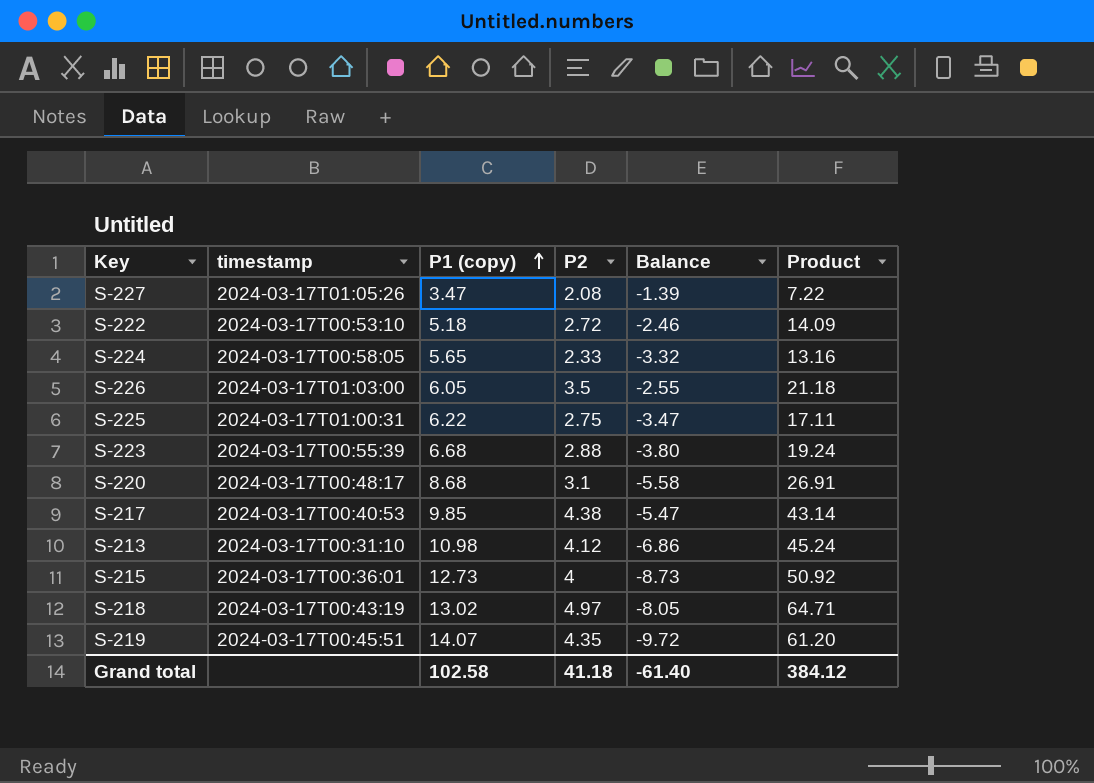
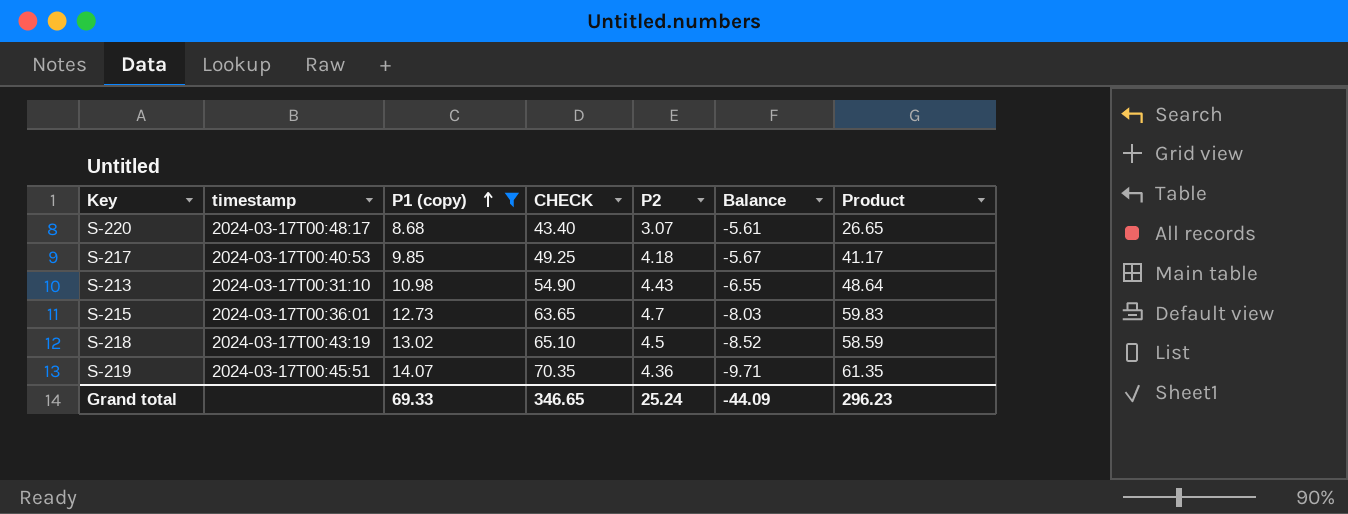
filter: none -> P1 (copy) >= 8.68
column CHECK | formula: none -> [P1 (copy)] * 5
S-220 | P2: 3.1 -> 3.07
S-220 | Balance: -5.58 -> -5.61
S-220 | Product: 26.91 -> 26.65
S-217 | P2: 4.38 -> 4.18
S-217 | Balance: -5.47 -> -5.67
S-217 | Product: 43.14 -> 41.17
S-213 | P2: 4.12 -> 4.43
S-213 | Balance: -6.86 -> -6.55
S-213 | Product: 45.24 -> 48.64
S-215 | P2: 4 -> 4.7
S-215 | Balance: -8.73 -> -8.03
S-215 | Product: 50.92 -> 59.83
S-218 | P2: 4.97 -> 4.5
S-218 | Balance: -8.05 -> -8.52
S-218 | Product: 64.71 -> 58.59
S-219 | P2: 4.35 -> 4.36
S-219 | Balance: -9.72 -> -9.71
S-219 | Product: 61.20 -> 61.35
Grand total | P1 (copy): 102.58 -> 69.33
Grand total | P2: 41.18 -> 25.24
Grand total | Balance: -61.40 -> -44.09
Grand total | Product: 384.12 -> 296.23

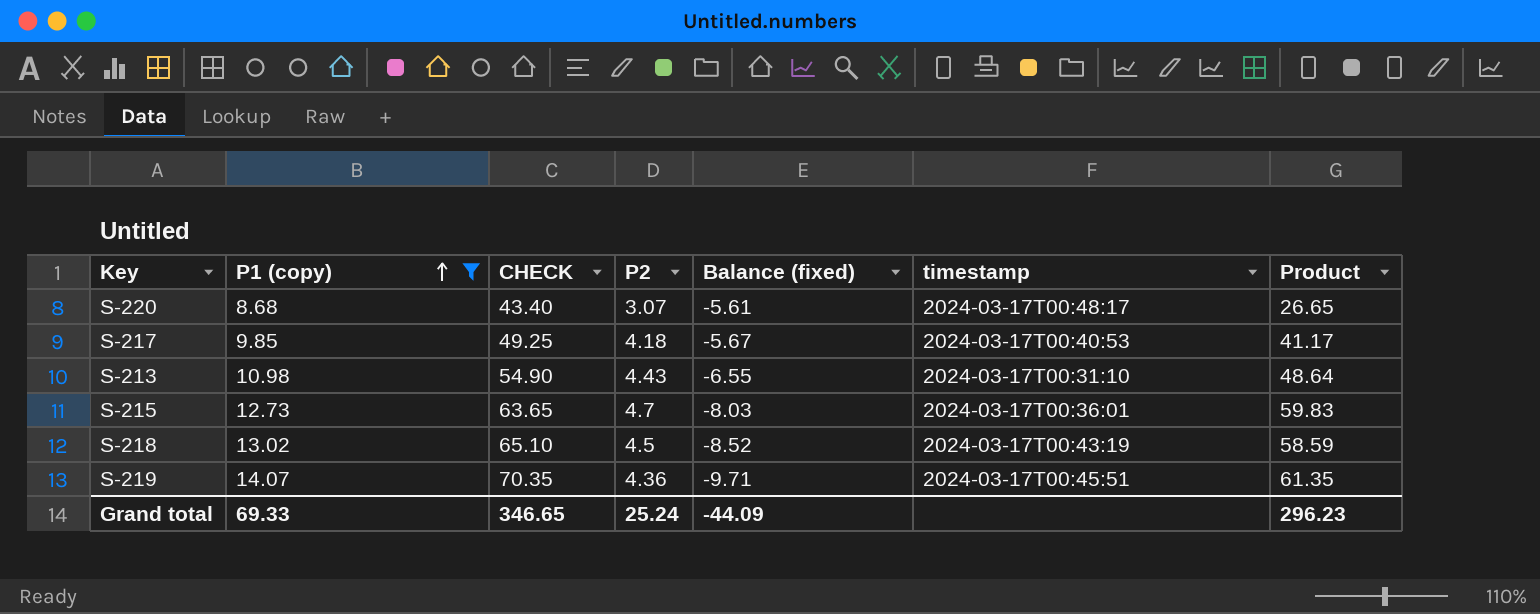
column name: Balance -> Balance (fixed)
column timestamp | position: 2 -> 6

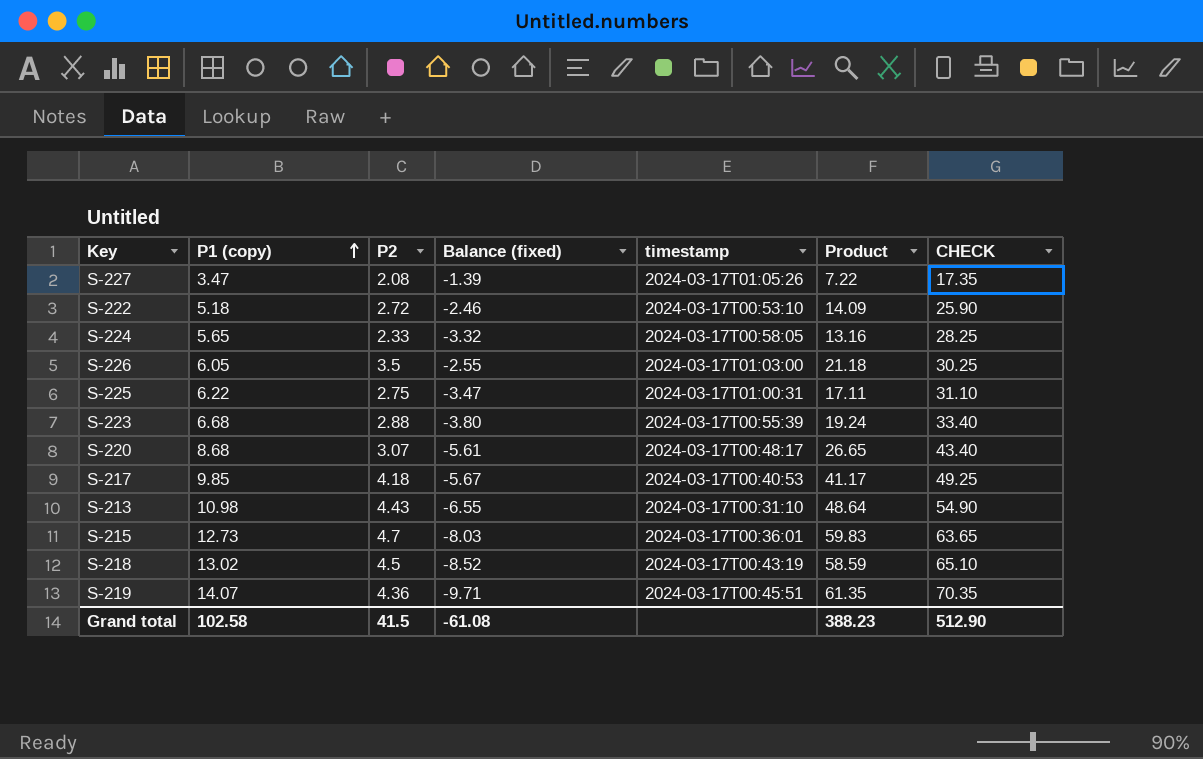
filter: P1 (copy) >= 8.68 -> none
column CHECK | position: 3 -> 7
Grand total | P1 (copy): 69.33 -> 102.58
Grand total | P2: 25.24 -> 41.5
Grand total | Balance (fixed): -44.09 -> -61.08
Grand total | Product: 296.23 -> 388.23
Grand total | CHECK: 346.65 -> 512.90

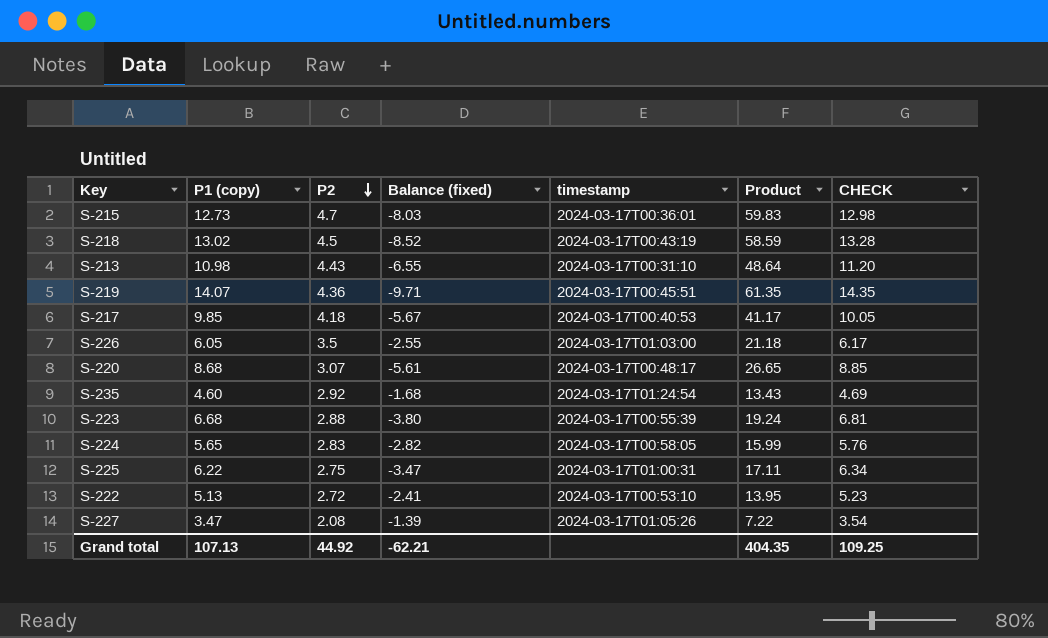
row order: P1 (copy) ascending -> P2 descending
column CHECK | formula: [P1 (copy)] * 5 -> [P1 (copy)] * 1.02
row S-235: none -> 4.60 | 2.92 | -1.68 | 2024-03-17T01:24:54 | 13.43 | 4.69
S-224 | P2: 2.33 -> 2.83
S-224 | Balance (fixed): -3.32 -> -2.82
S-224 | Product: 13.16 -> 15.99
S-222 | P1 (copy): 5.18 -> 5.13
S-222 | Balance (fixed): -2.46 -> -2.41
S-222 | Product: 14.09 -> 13.95
Grand total | P1 (copy): 102.58 -> 107.13
Grand total | P2: 41.5 -> 44.92
Grand total | Balance (fixed): -61.08 -> -62.21
Grand total | Product: 388.23 -> 404.35
Grand total | CHECK: 512.90 -> 109.25

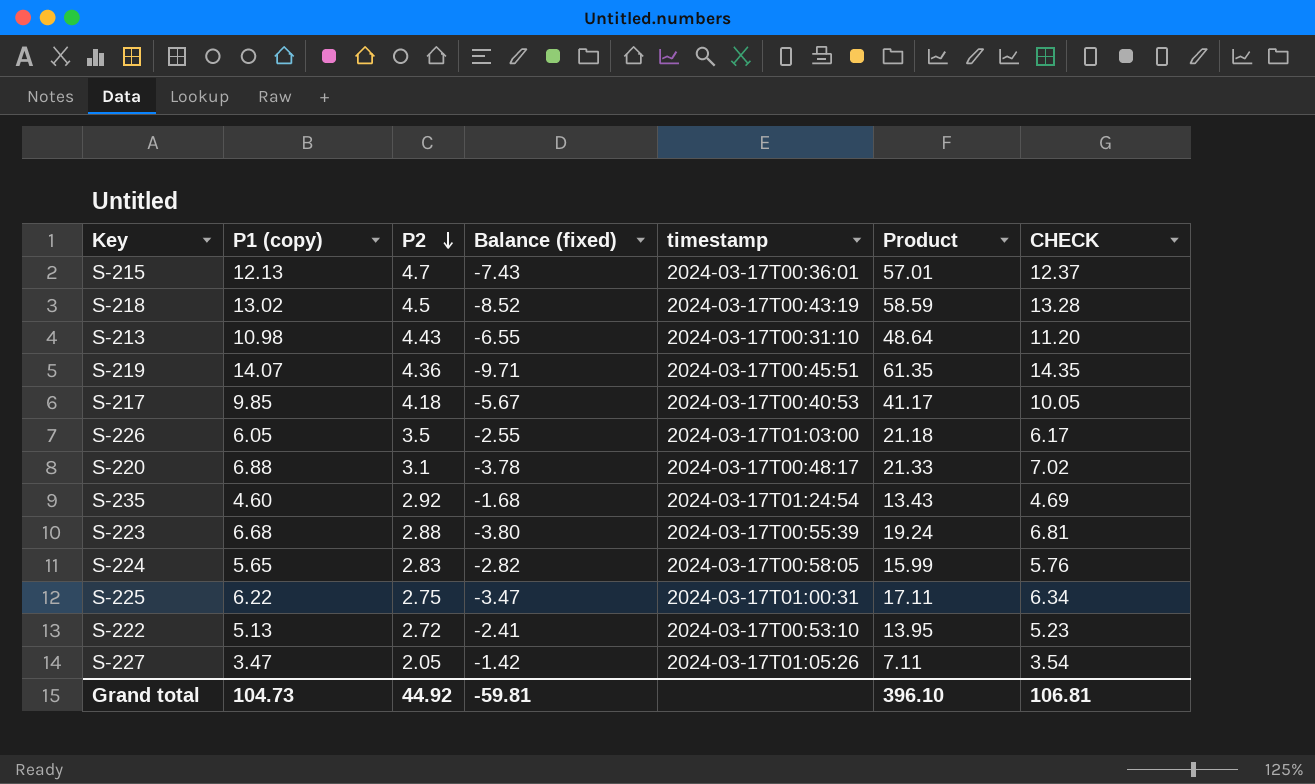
S-215 | P1 (copy): 12.73 -> 12.13
S-215 | Balance (fixed): -8.03 -> -7.43
S-215 | Product: 59.83 -> 57.01
S-215 | CHECK: 12.98 -> 12.37
S-220 | P1 (copy): 8.68 -> 6.88
S-220 | P2: 3.07 -> 3.1
S-220 | Balance (fixed): -5.61 -> -3.78
S-220 | Product: 26.65 -> 21.33
S-220 | CHECK: 8.85 -> 7.02
S-227 | P2: 2.08 -> 2.05
S-227 | Balance (fixed): -1.39 -> -1.42
S-227 | Product: 7.22 -> 7.11
Grand total | P1 (copy): 107.13 -> 104.73
Grand total | Balance (fixed): -62.21 -> -59.81
Grand total | Product: 404.35 -> 396.10
Grand total | CHECK: 109.25 -> 106.81

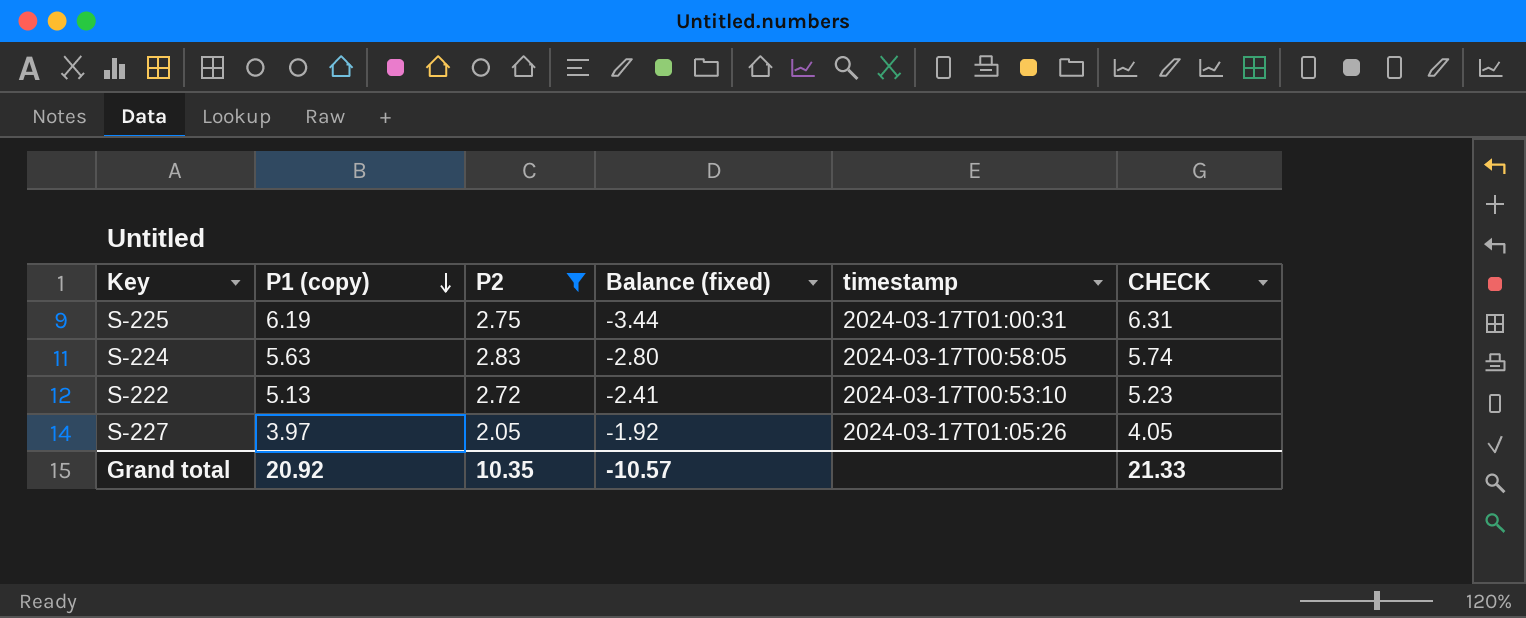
filter: none -> P2 <= 2.83
row order: P2 descending -> P1 (copy) descending
column Product | formula: [P1 (copy)] * [P2] -> none
S-225 | P1 (copy): 6.22 -> 6.19
S-225 | Balance (fixed): -3.47 -> -3.44
S-225 | CHECK: 6.34 -> 6.31
S-224 | P1 (copy): 5.65 -> 5.63
S-224 | Balance (fixed): -2.82 -> -2.80
S-224 | CHECK: 5.76 -> 5.74
S-227 | P1 (copy): 3.47 -> 3.97
S-227 | Balance (fixed): -1.42 -> -1.92
S-227 | CHECK: 3.54 -> 4.05
Grand total | P1 (copy): 104.73 -> 20.92
Grand total | P2: 44.92 -> 10.35
Grand total | Balance (fixed): -59.81 -> -10.57
Grand total | CHECK: 106.81 -> 21.33

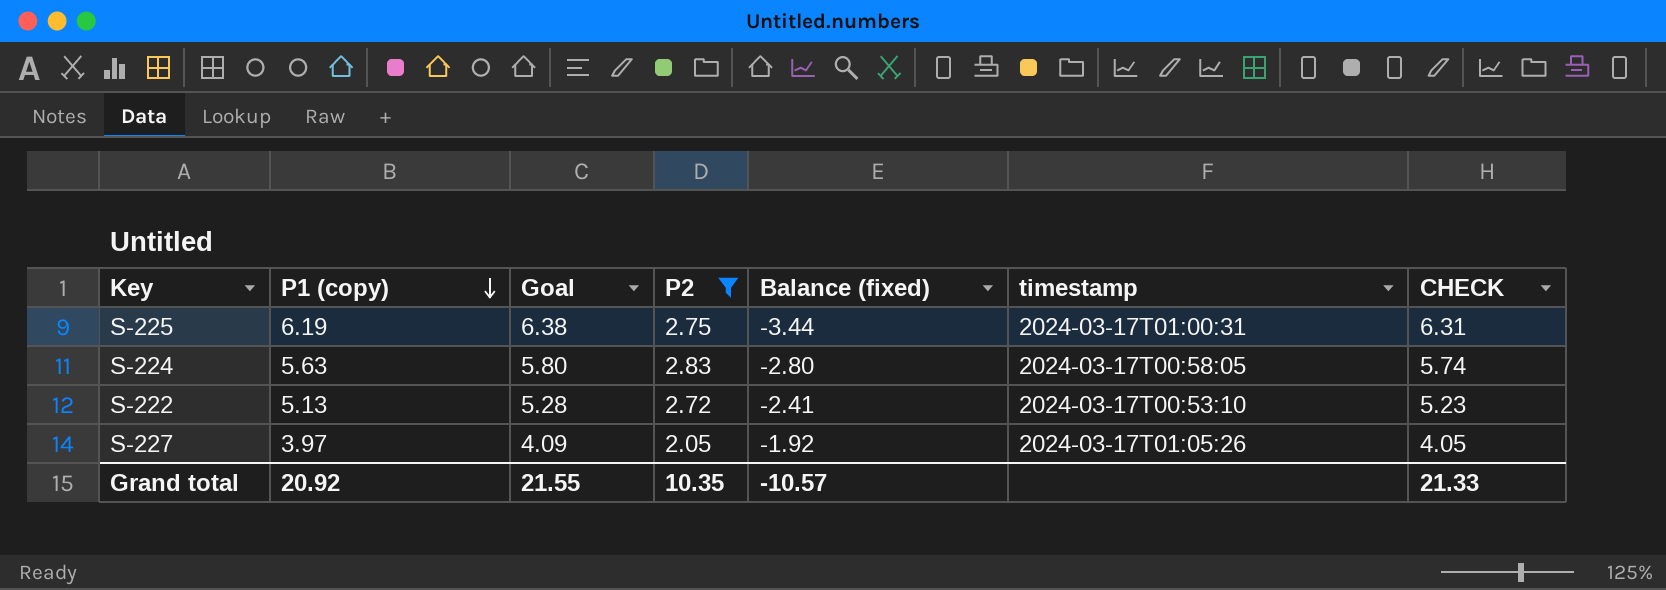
column Goal | formula: none -> [P1 (copy)] * 1.03

